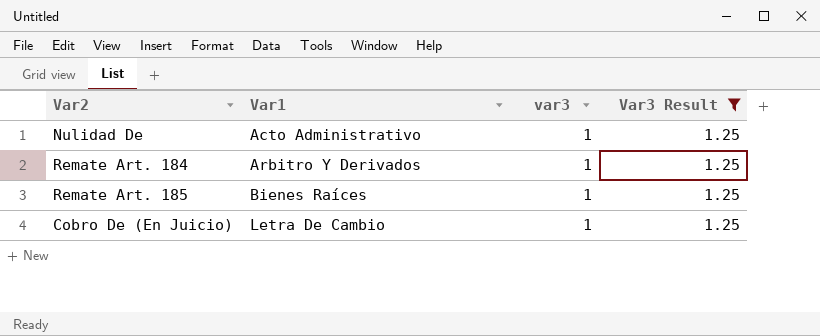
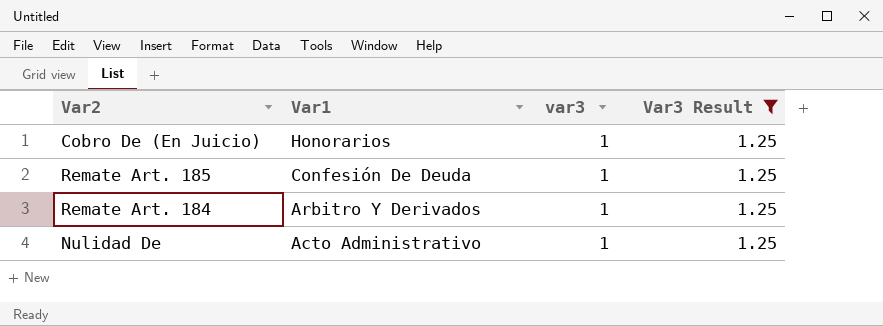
row order: Var1 ascending -> Var1 descending
Cobro De (En Juicio) | Var1: Letra De Cambio -> Honorarios
Remate Art. 185 | Var1: Bienes Raíces -> Confesión De Deuda

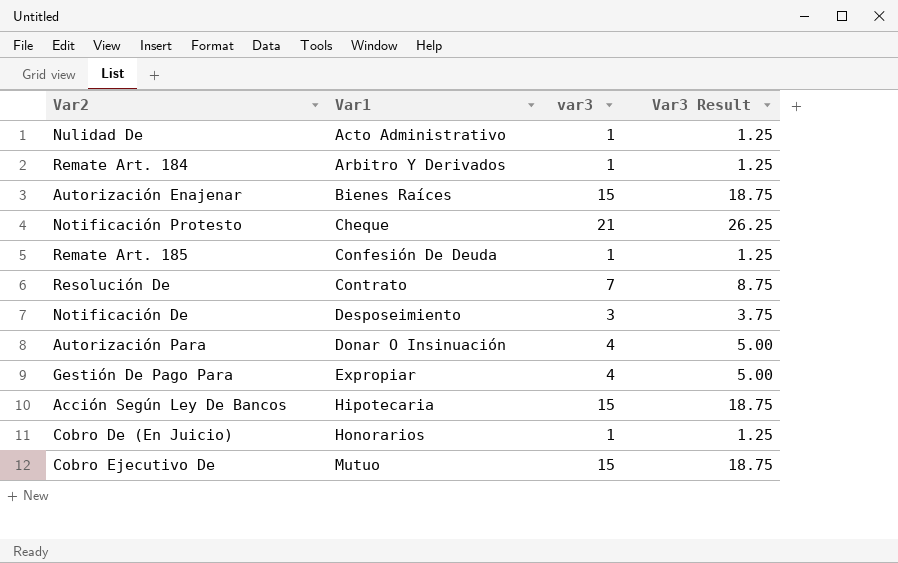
filter: Var3 Result = 1.25 -> none
row order: Var1 descending -> Var1 ascending

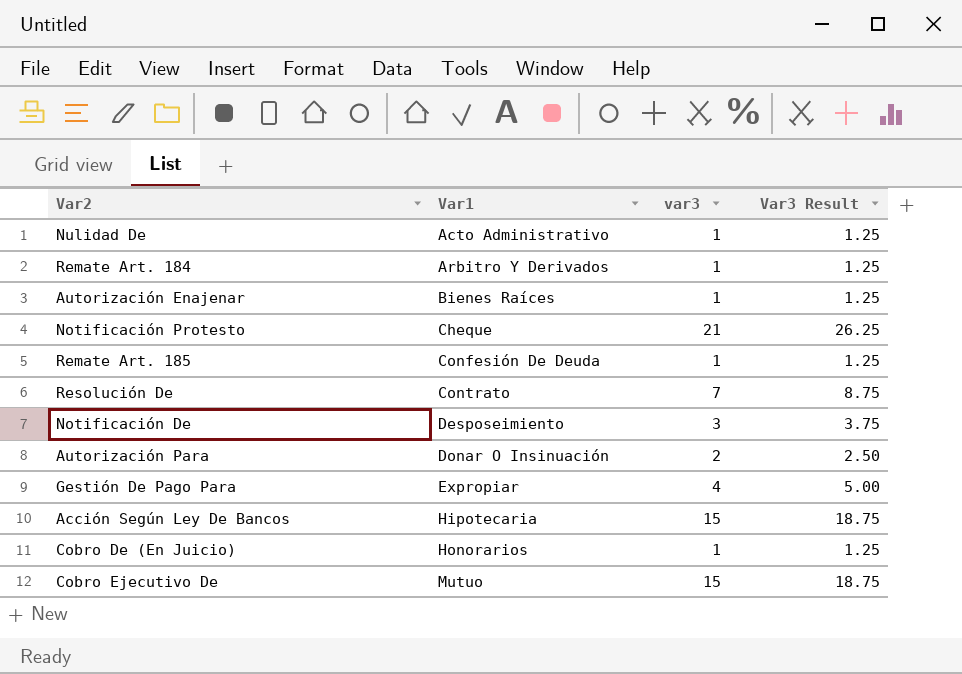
Autorización Enajenar | var3: 15 -> 1
Autorización Enajenar | Var3 Result: 18.75 -> 1.25
Autorización Para | var3: 4 -> 2
Autorización Para | Var3 Result: 5.00 -> 2.50

